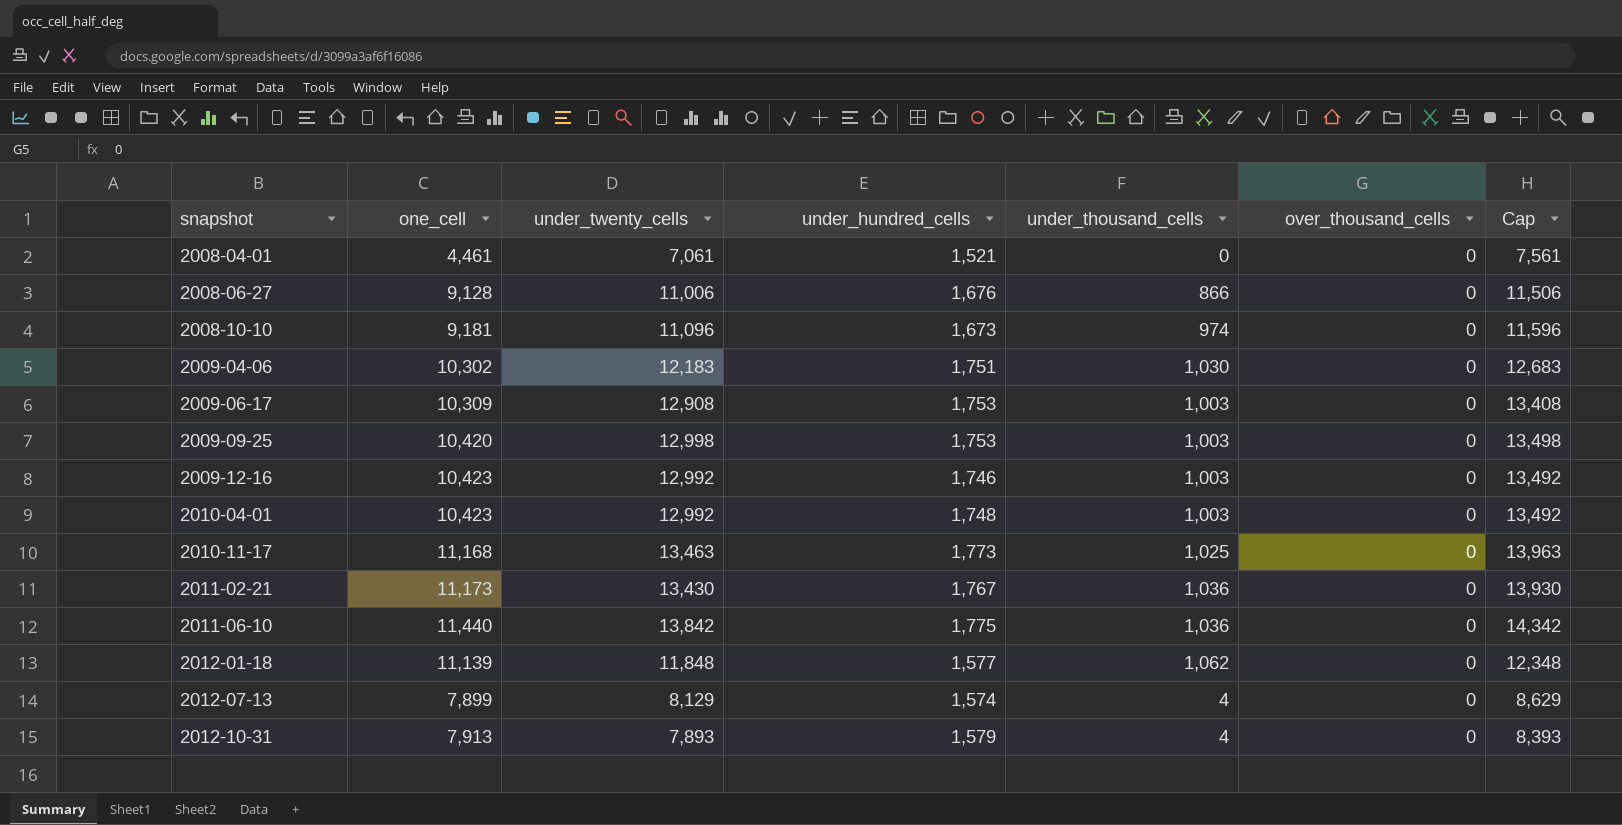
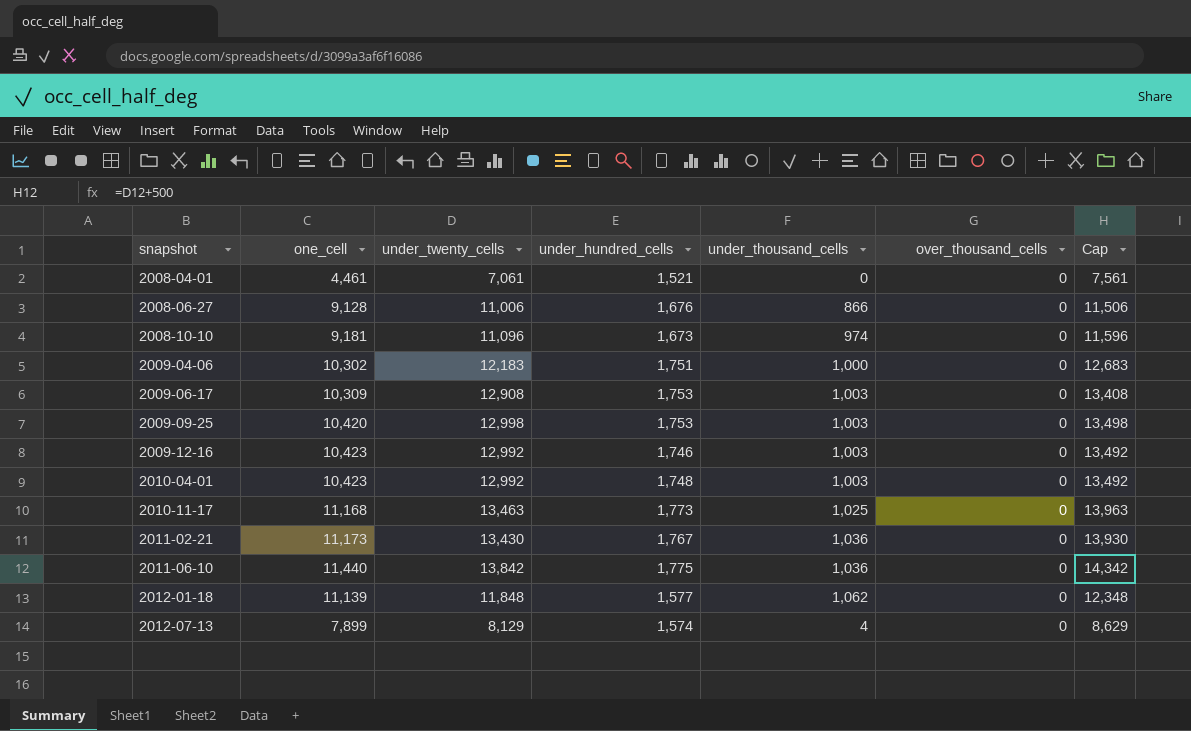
row 2012-10-31: 7,913 | 7,893 | 1,579 | 4 | 0 | 8,393 -> none
2009-04-06 | under_thousand_cells: 1,030 -> 1,000

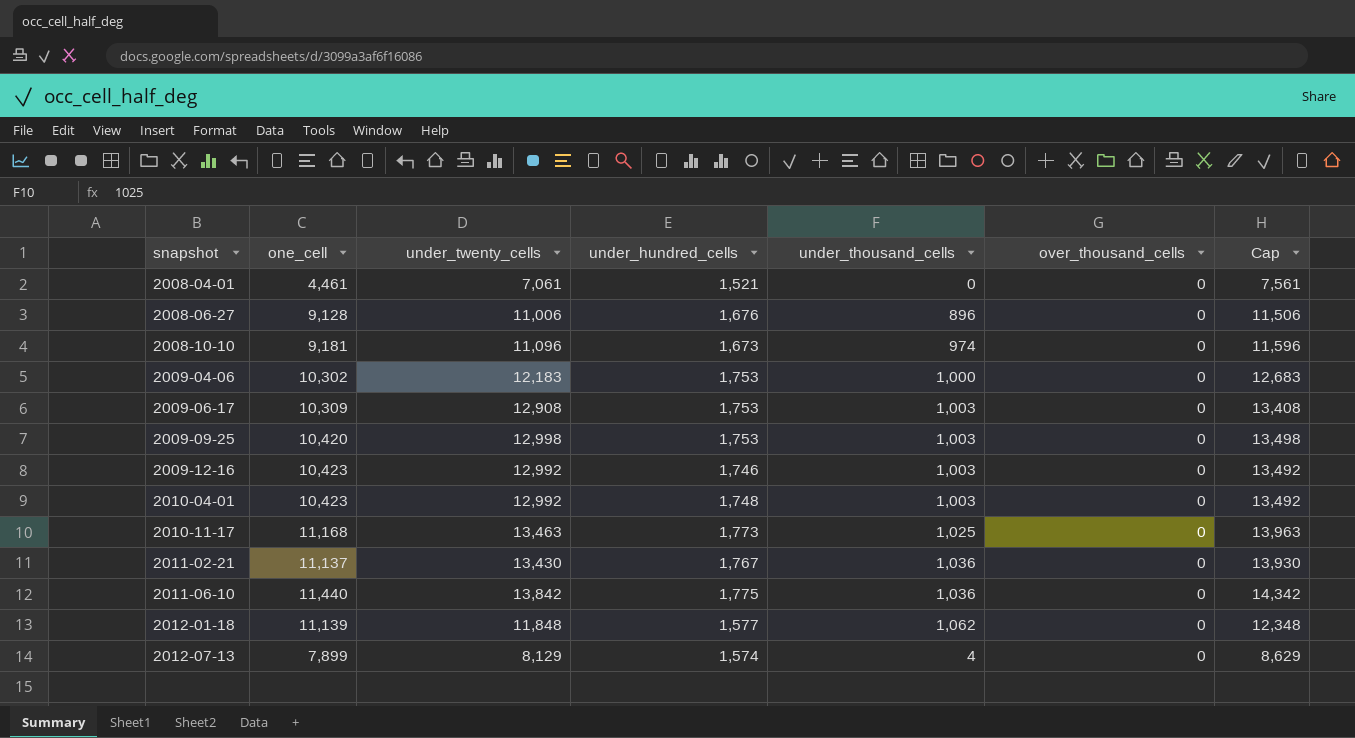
2008-06-27 | under_thousand_cells: 866 -> 896
2009-04-06 | under_hundred_cells: 1,751 -> 1,753
2011-02-21 | one_cell: 11,173 -> 11,137

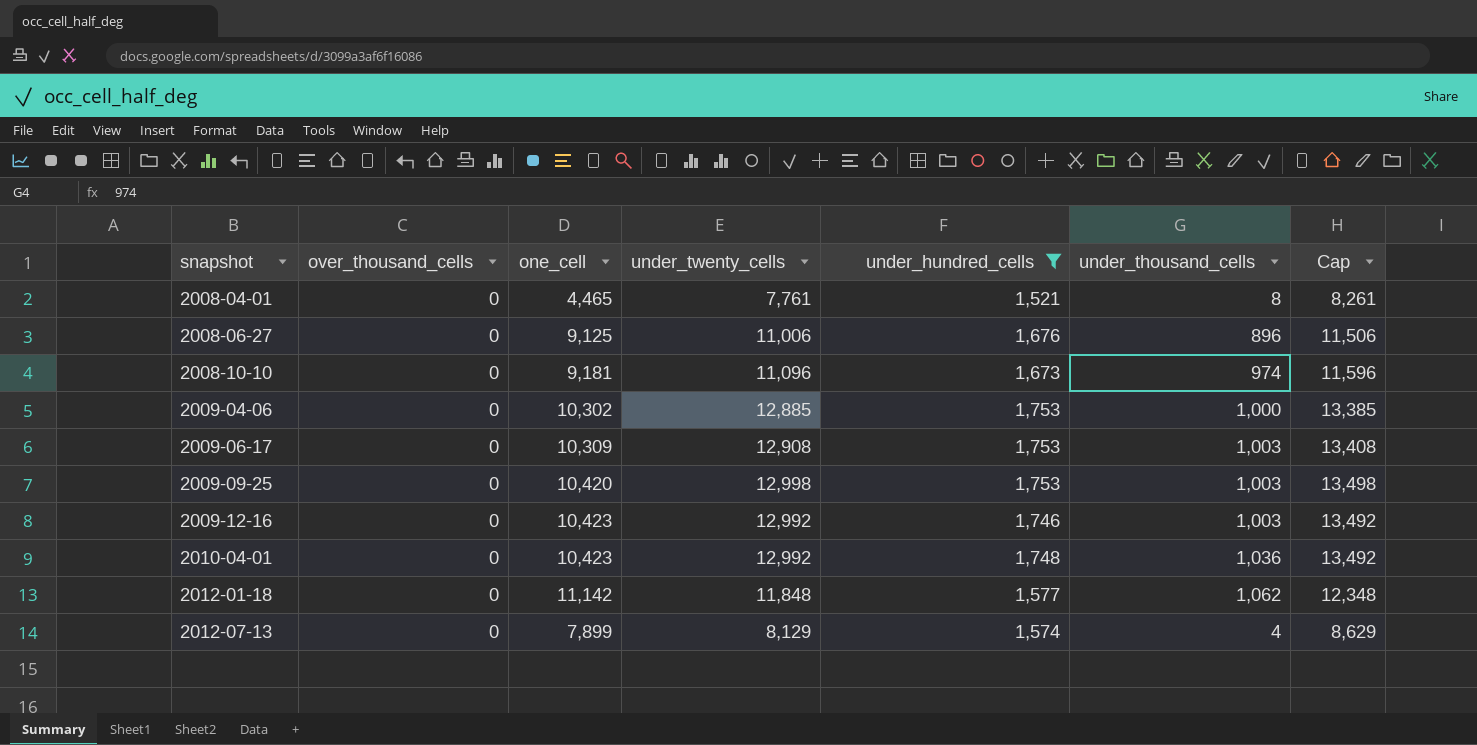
filter: none -> under_hundred_cells <= 1,753
column over_thousand_cells | position: 6 -> 2
2008-04-01 | one_cell: 4,461 -> 4,465
2008-04-01 | under_twenty_cells: 7,061 -> 7,761
2008-04-01 | under_thousand_cells: 0 -> 8
2008-04-01 | Cap: 7,561 -> 8,261
2008-06-27 | one_cell: 9,128 -> 9,125
2009-04-06 | under_twenty_cells: 12,183 -> 12,885
2009-04-06 | Cap: 12,683 -> 13,385
2010-04-01 | under_thousand_cells: 1,003 -> 1,036
2012-01-18 | one_cell: 11,139 -> 11,142

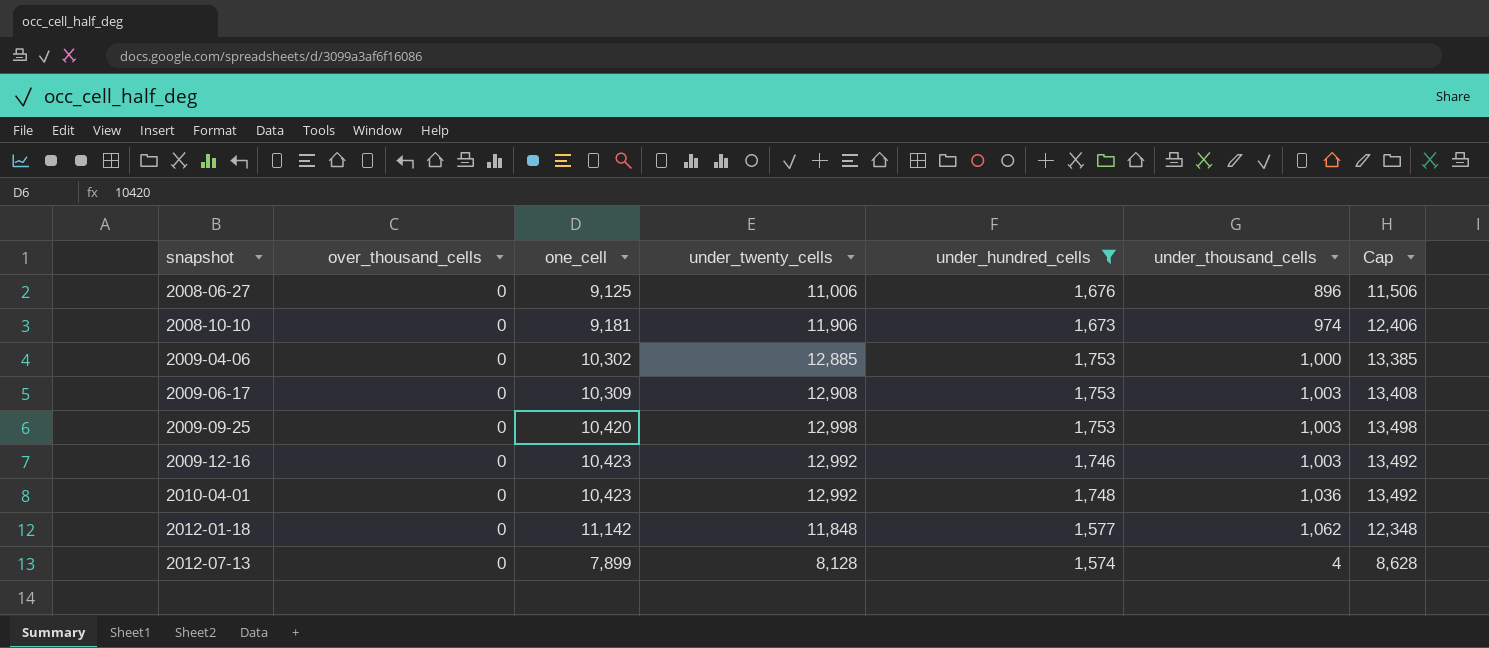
row 2008-04-01: 0 | 4,465 | 7,761 | 1,521 | 8 | 8,261 -> none
2008-10-10 | under_twenty_cells: 11,096 -> 11,906
2008-10-10 | Cap: 11,596 -> 12,406
2012-07-13 | under_twenty_cells: 8,129 -> 8,128
2012-07-13 | Cap: 8,629 -> 8,628

